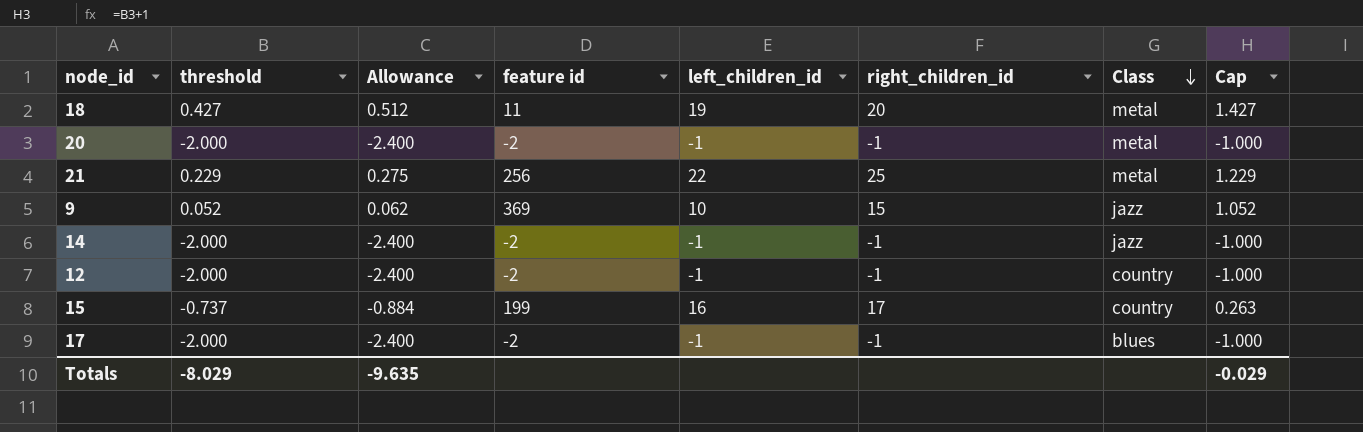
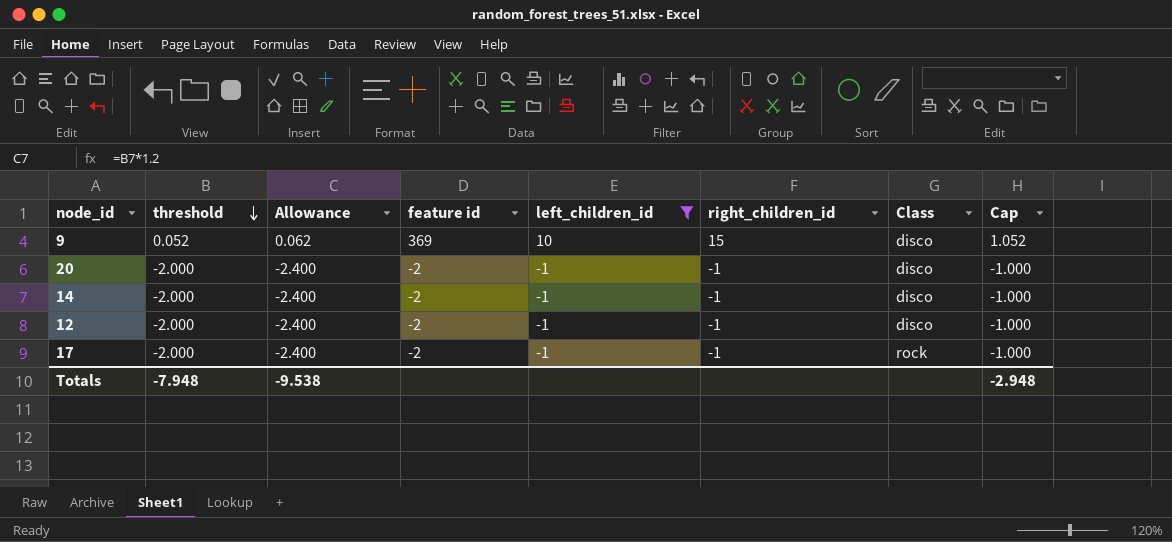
filter: none -> left_children_id <= 10
row order: Class descending -> threshold descending
9 | Class: jazz -> disco
20 | Class: metal -> disco
14 | Class: jazz -> disco
12 | Class: country -> disco
17 | Class: blues -> rock
Totals | threshold: -8.029 -> -7.948
Totals | Allowance: -9.635 -> -9.538
Totals | Cap: -0.029 -> -2.948

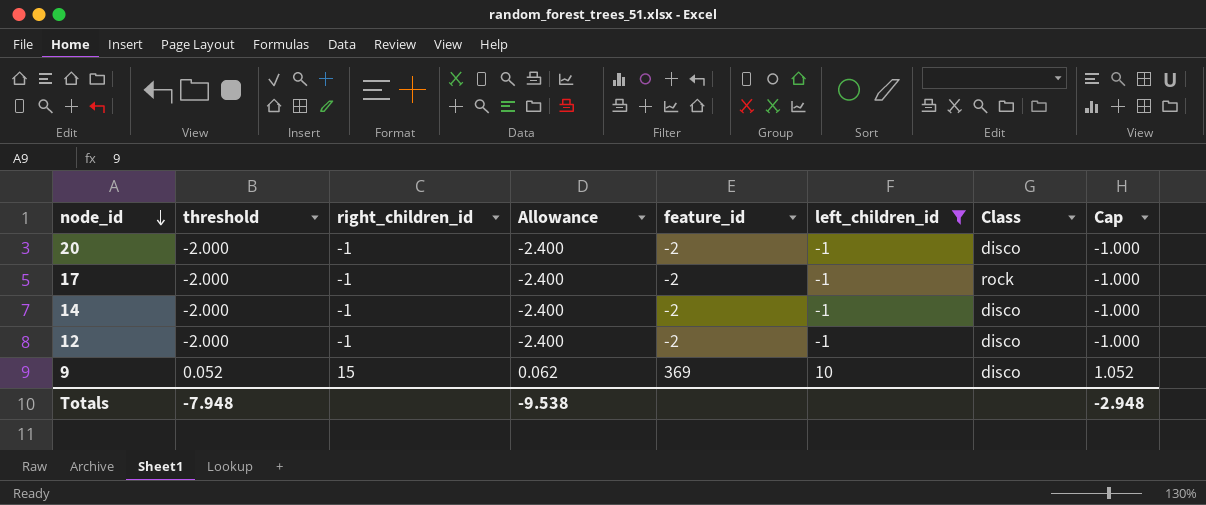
row order: threshold descending -> node_id descending
column right_children_id | position: 6 -> 3
column name: feature id -> feature_id

